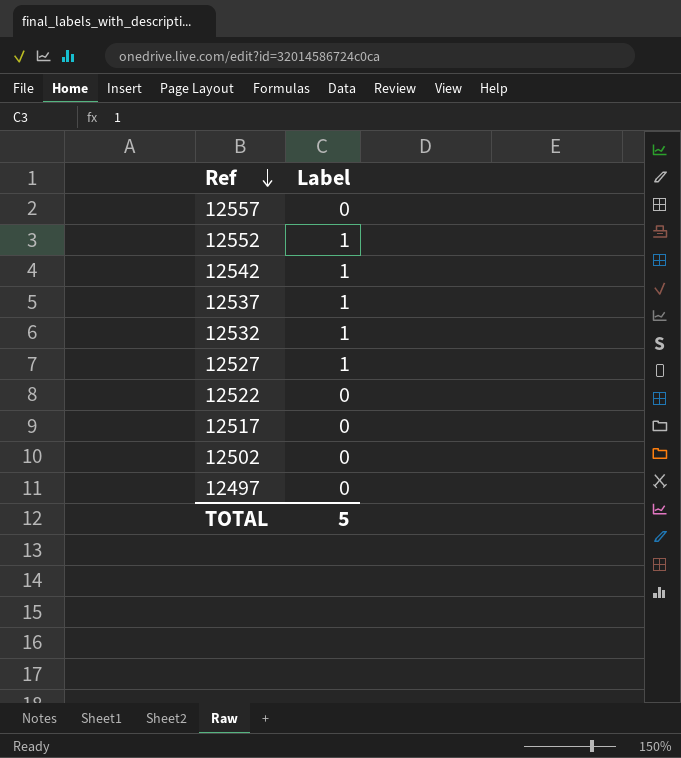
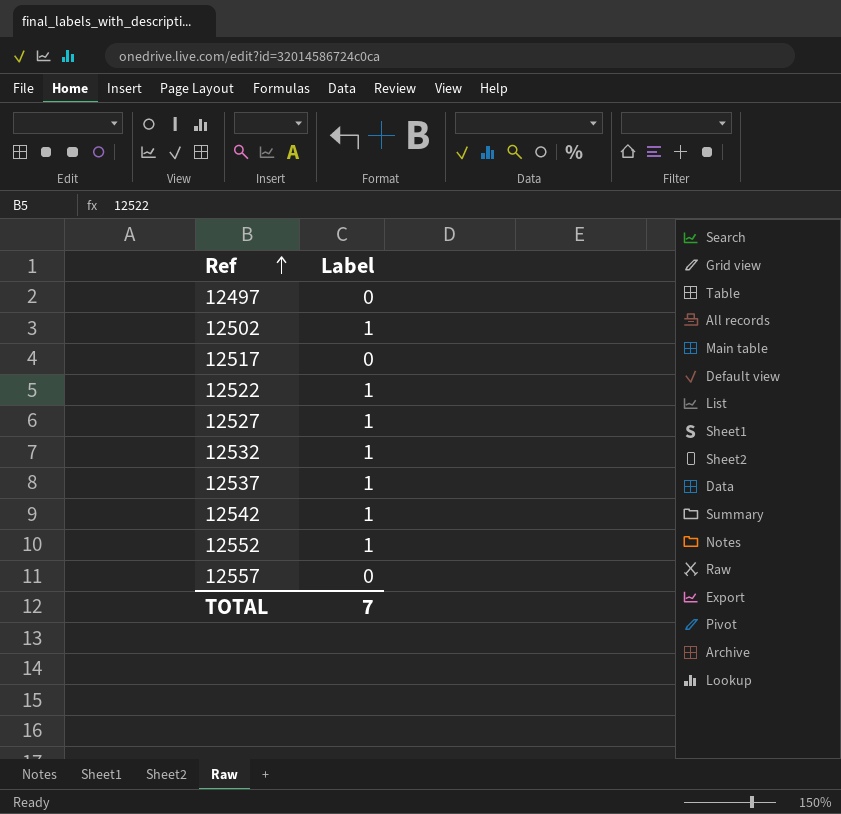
row order: Ref descending -> Ref ascending
12502 | Label: 0 -> 1
12522 | Label: 0 -> 1
TOTAL | Label: 5 -> 7

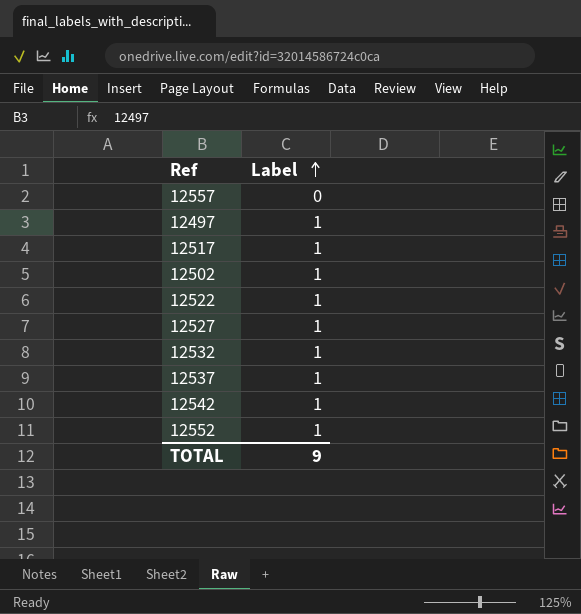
row order: Ref ascending -> Label ascending
12497 | Label: 0 -> 1
12517 | Label: 0 -> 1
TOTAL | Label: 7 -> 9

